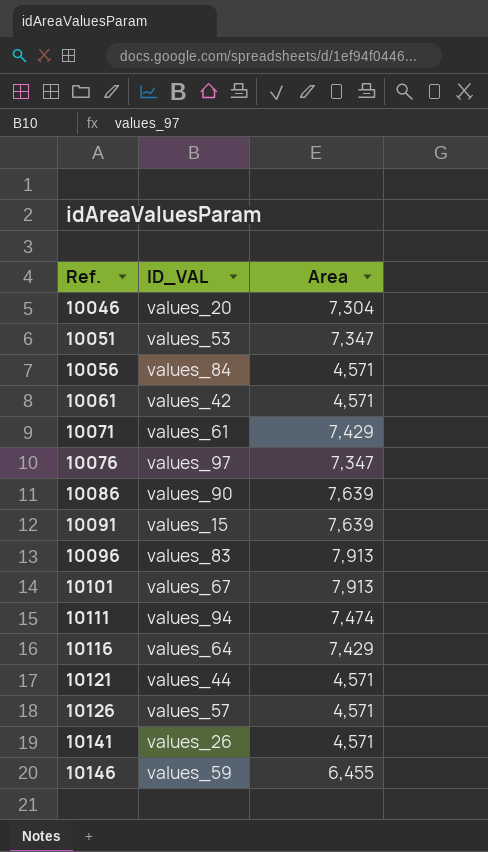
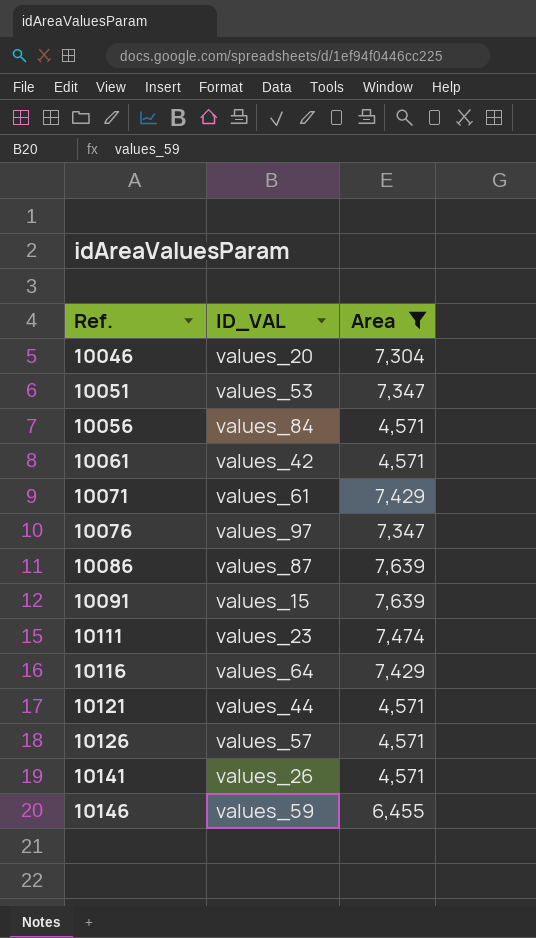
filter: none -> Area != 7,913
10086 | ID_VAL: values_90 -> values_87
10111 | ID_VAL: values_94 -> values_23

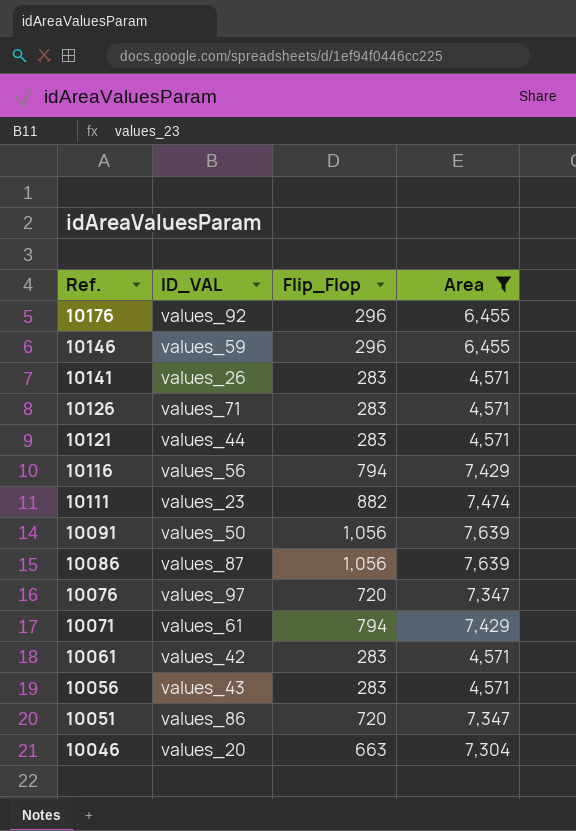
row order: Ref. ascending -> Ref. descending
column Flip_Flop | position: none -> 3
row 10176: none -> values_92 | 296 | 6,455
10126 | ID_VAL: values_57 -> values_71
10116 | ID_VAL: values_64 -> values_56
10091 | ID_VAL: values_15 -> values_50
10056 | ID_VAL: values_84 -> values_43
10051 | ID_VAL: values_53 -> values_86

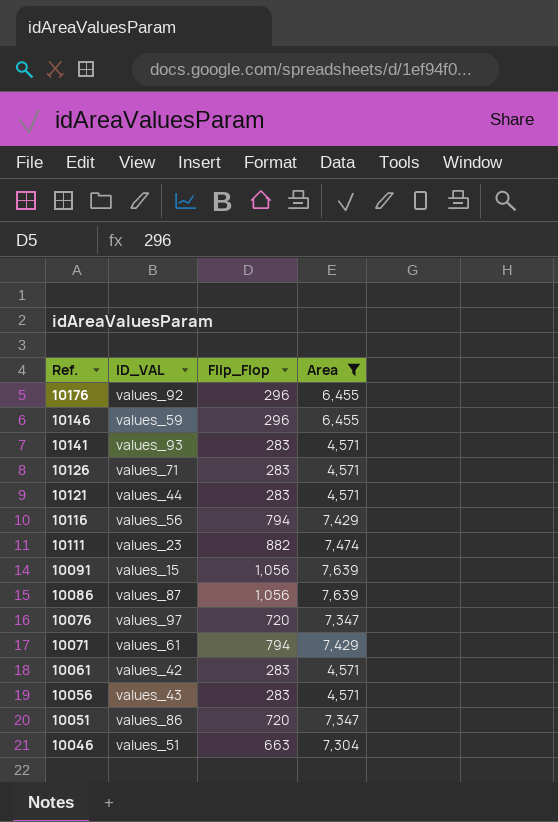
10141 | ID_VAL: values_26 -> values_93
10091 | ID_VAL: values_50 -> values_15
10046 | ID_VAL: values_20 -> values_51

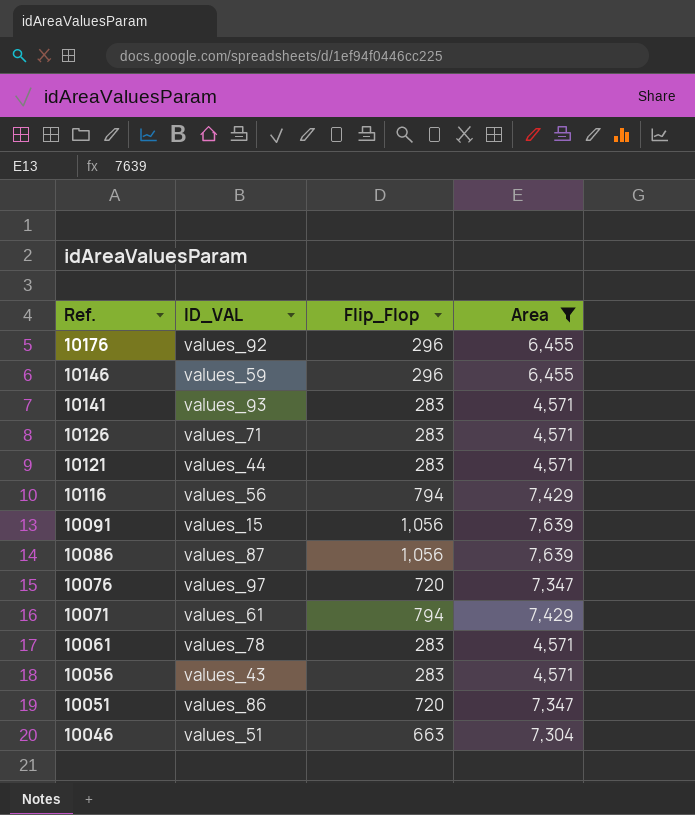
row 10111: values_23 | 882 | 7,474 -> none
10061 | ID_VAL: values_42 -> values_78

